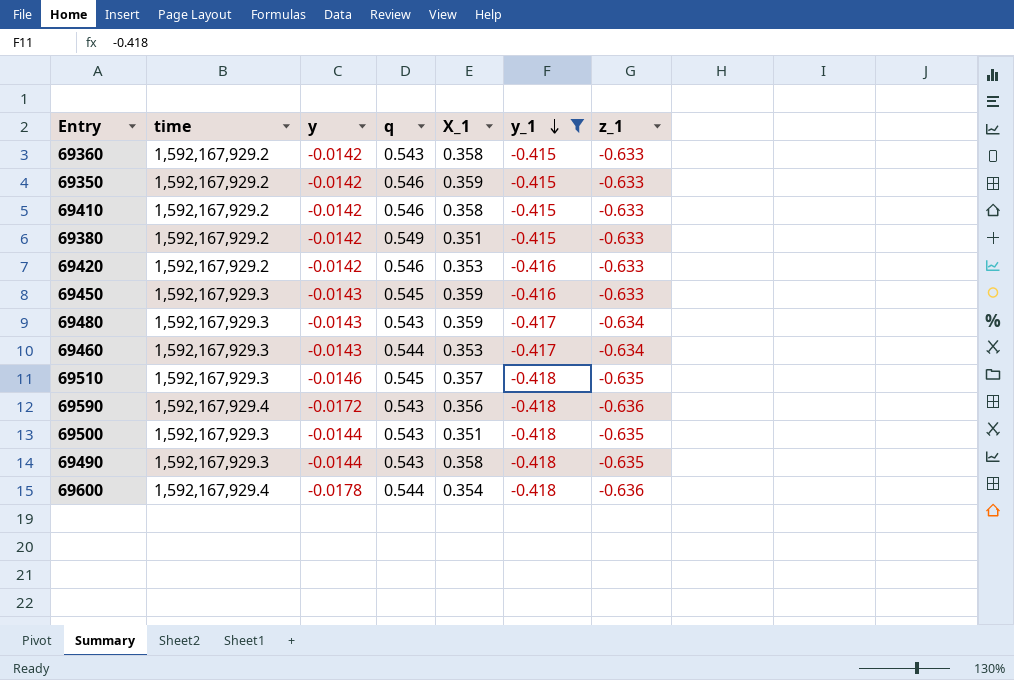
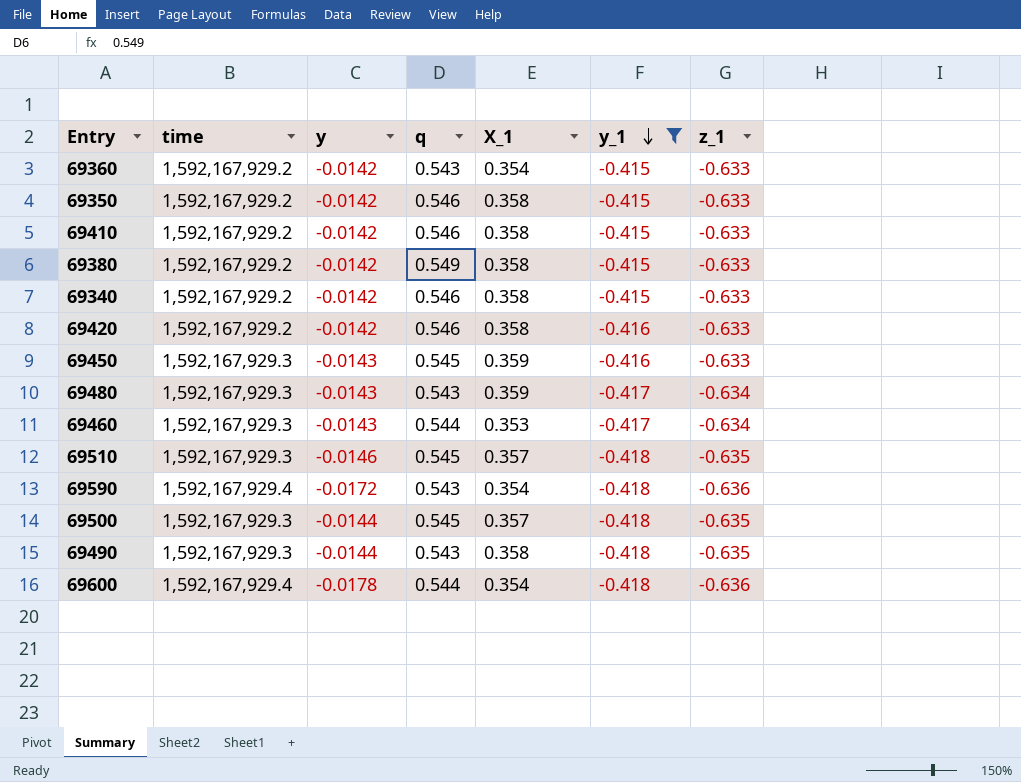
69360 | X_1: 0.358 -> 0.354
69350 | X_1: 0.359 -> 0.358
69380 | X_1: 0.351 -> 0.358
row 69340: none -> 1,592,167,929.2 | -0.0142 | 0.546 | 0.358 | -0.415 | -0.633
69420 | X_1: 0.353 -> 0.358
69590 | X_1: 0.356 -> 0.354
69500 | q: 0.543 -> 0.545
69500 | X_1: 0.351 -> 0.357

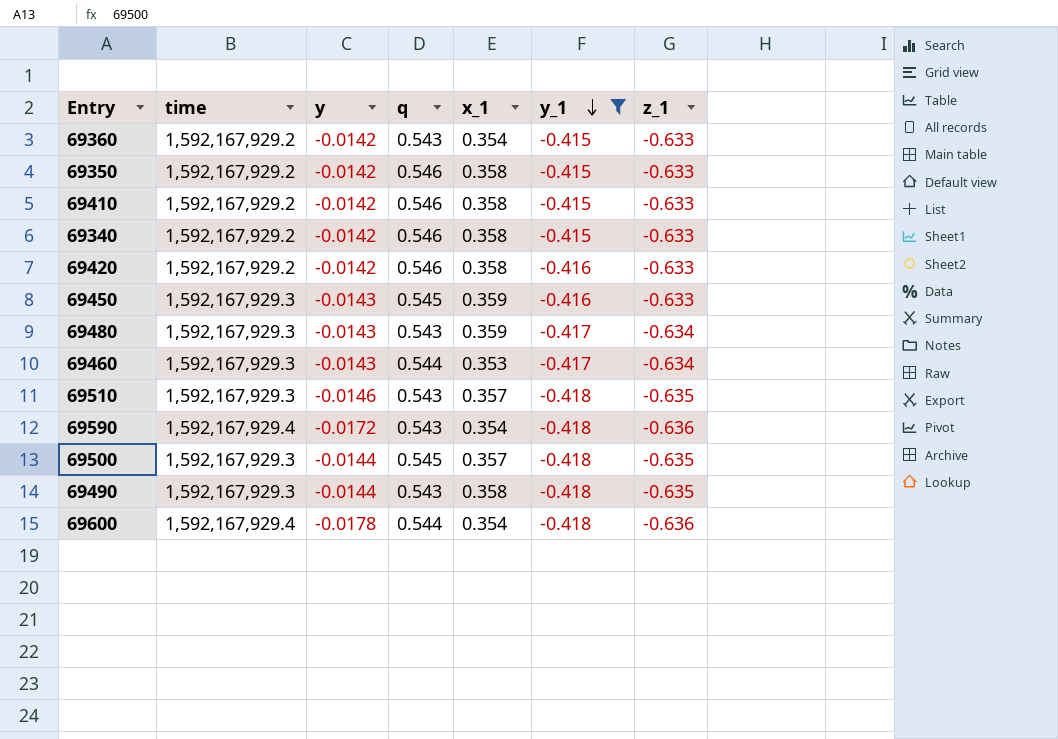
column name: X_1 -> x_1
row 69380: 1,592,167,929.2 | -0.0142 | 0.549 | 0.358 | -0.415 | -0.633 -> none
69510 | q: 0.545 -> 0.543

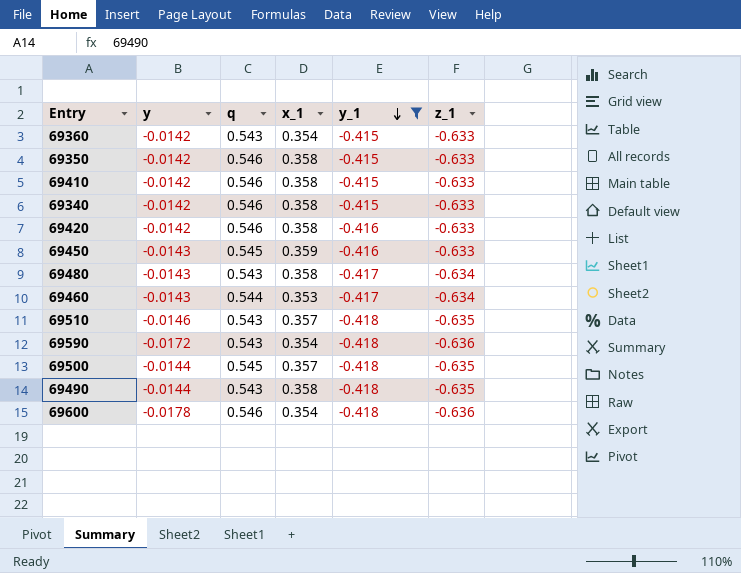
column time | position: 2 -> none
69480 | x_1: 0.359 -> 0.358
69600 | q: 0.544 -> 0.546

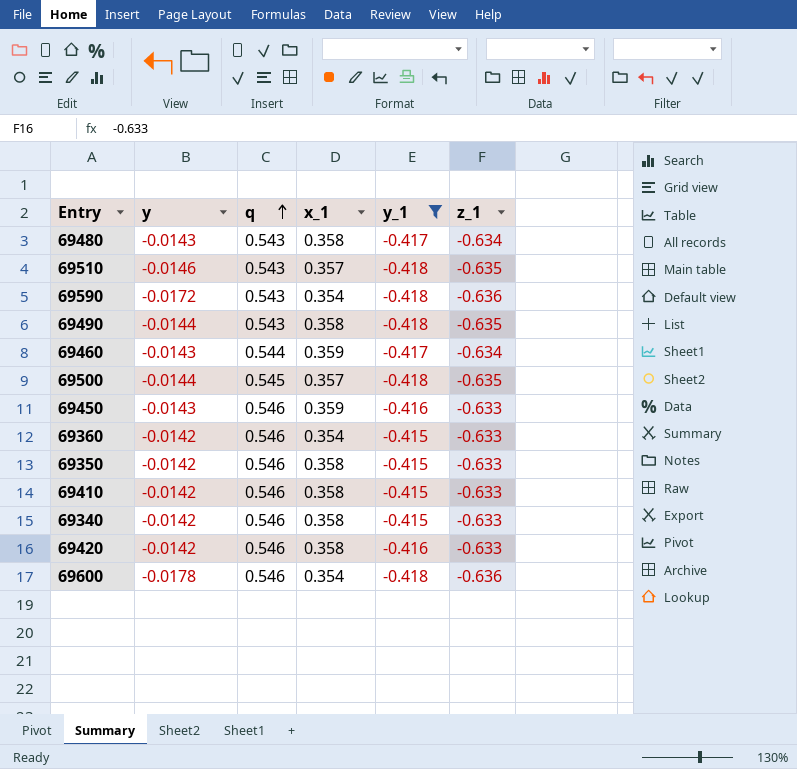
row order: y_1 descending -> q ascending
69460 | x_1: 0.353 -> 0.359
69450 | q: 0.545 -> 0.546
69360 | q: 0.543 -> 0.546

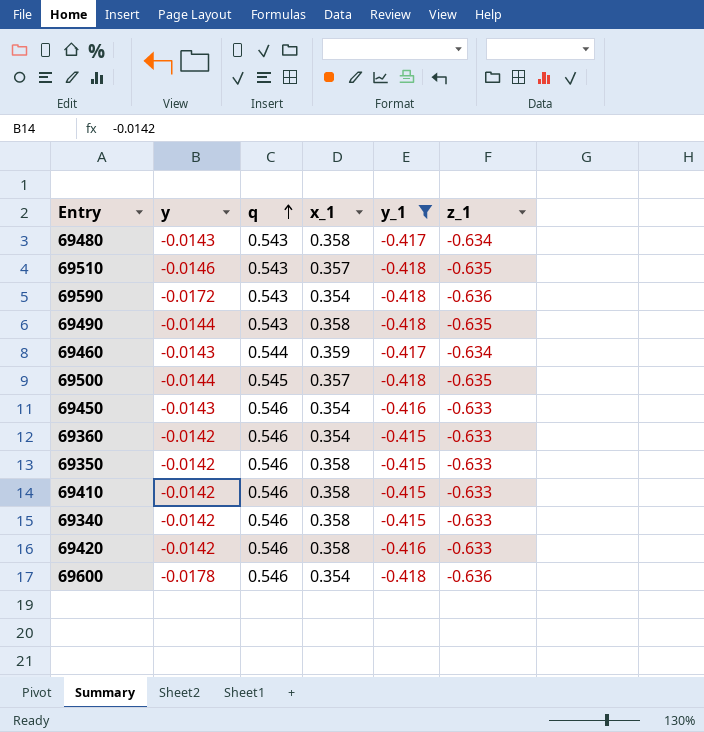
69450 | x_1: 0.359 -> 0.354

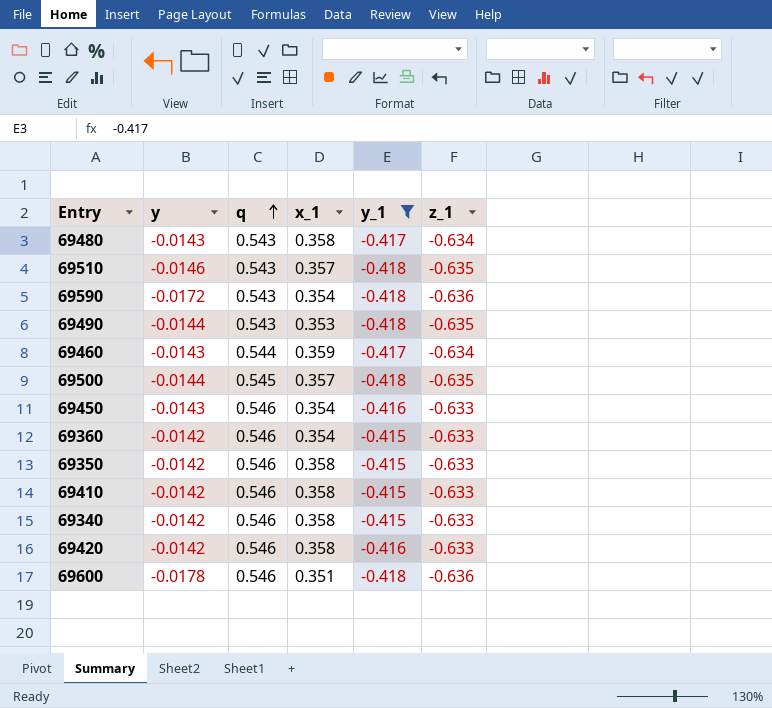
69490 | x_1: 0.358 -> 0.353
69600 | x_1: 0.354 -> 0.351

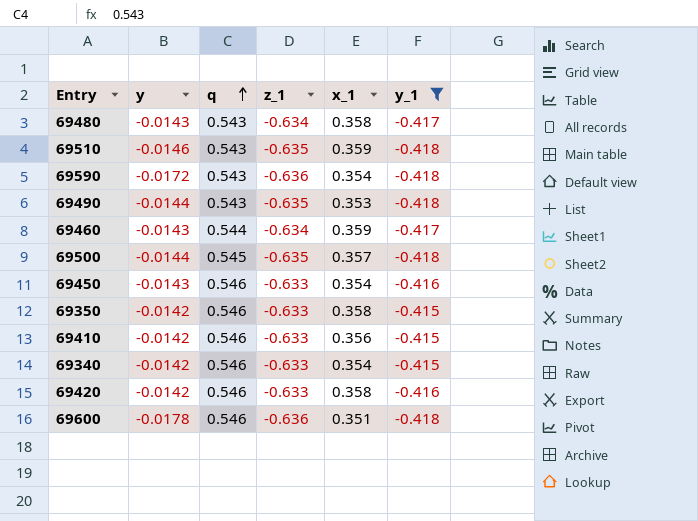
column z_1 | position: 6 -> 4
row 69360: -0.0142 | 0.546 | 0.354 | -0.415 | -0.633 -> none
69510 | x_1: 0.357 -> 0.359
69410 | x_1: 0.358 -> 0.356
69340 | x_1: 0.358 -> 0.354

